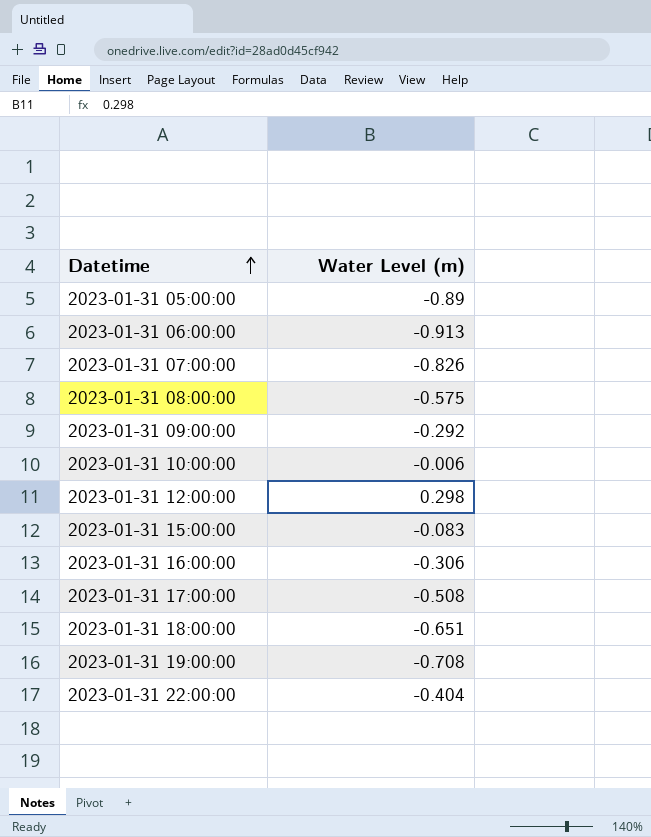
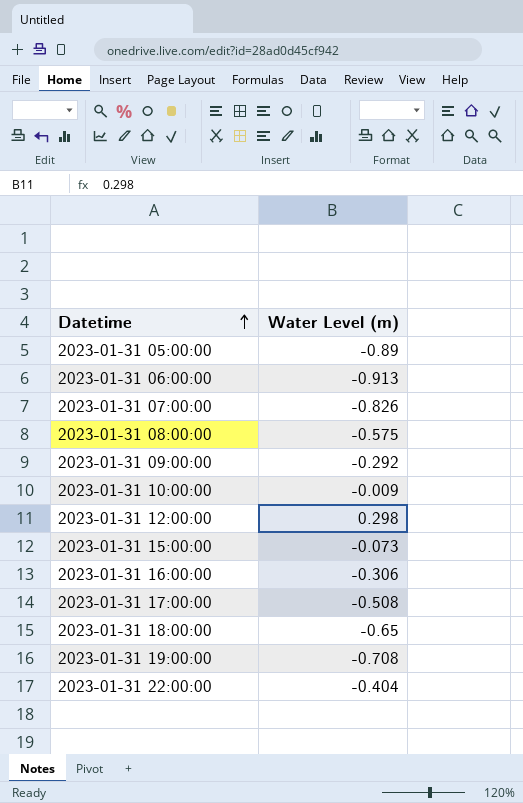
2023-01-31 10:00:00 | Water Level (m): -0.006 -> -0.009
2023-01-31 15:00:00 | Water Level (m): -0.083 -> -0.073
2023-01-31 18:00:00 | Water Level (m): -0.651 -> -0.65

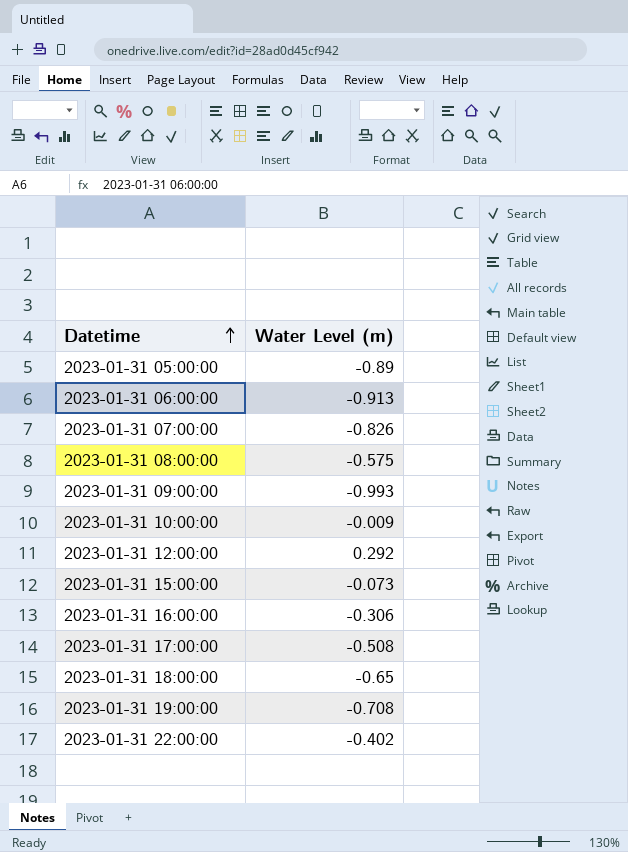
2023-01-31 09:00:00 | Water Level (m): -0.292 -> -0.993
2023-01-31 12:00:00 | Water Level (m): 0.298 -> 0.292
2023-01-31 22:00:00 | Water Level (m): -0.404 -> -0.402

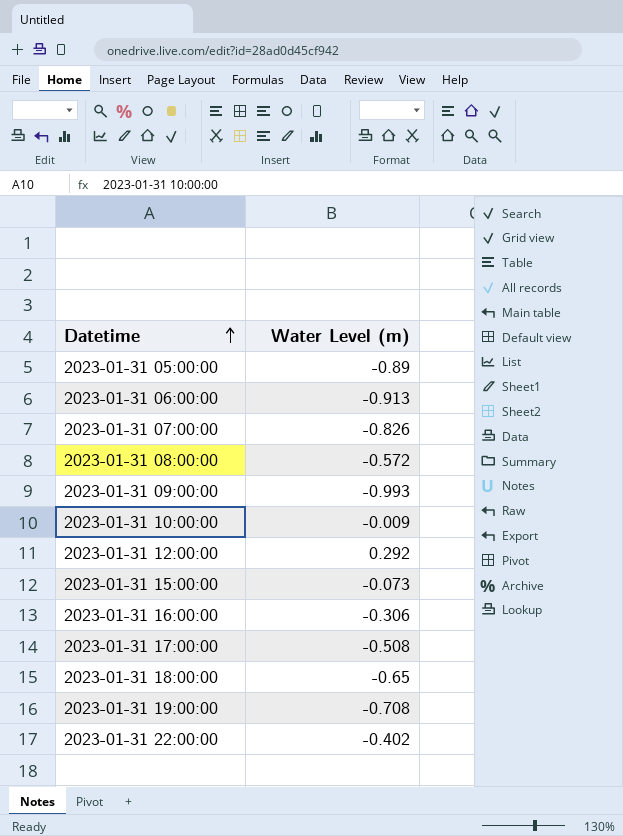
2023-01-31 08:00:00 | Water Level (m): -0.575 -> -0.572

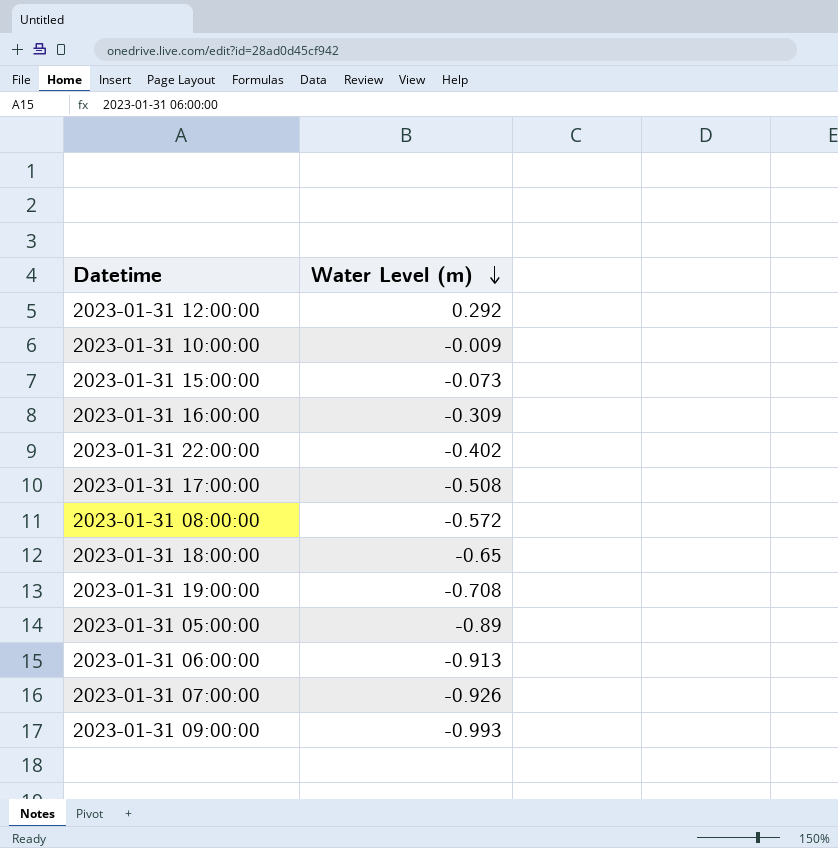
row order: Datetime ascending -> Water Level (m) descending
2023-01-31 16:00:00 | Water Level (m): -0.306 -> -0.309
2023-01-31 07:00:00 | Water Level (m): -0.826 -> -0.926

